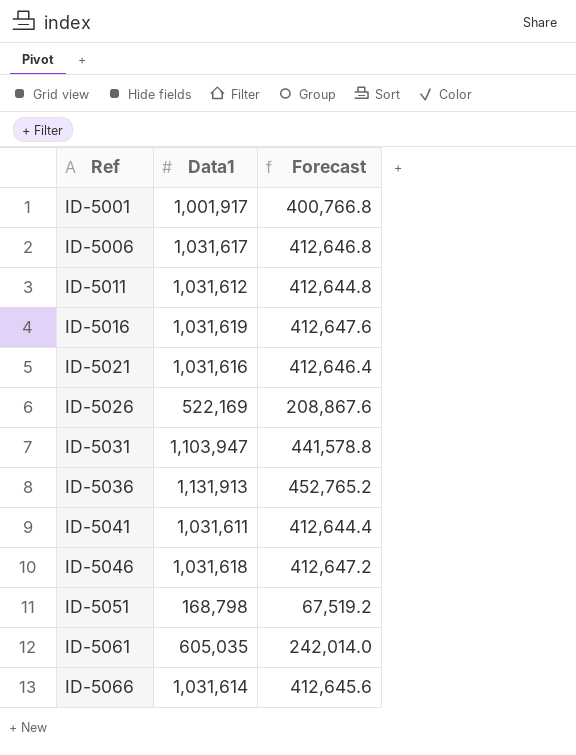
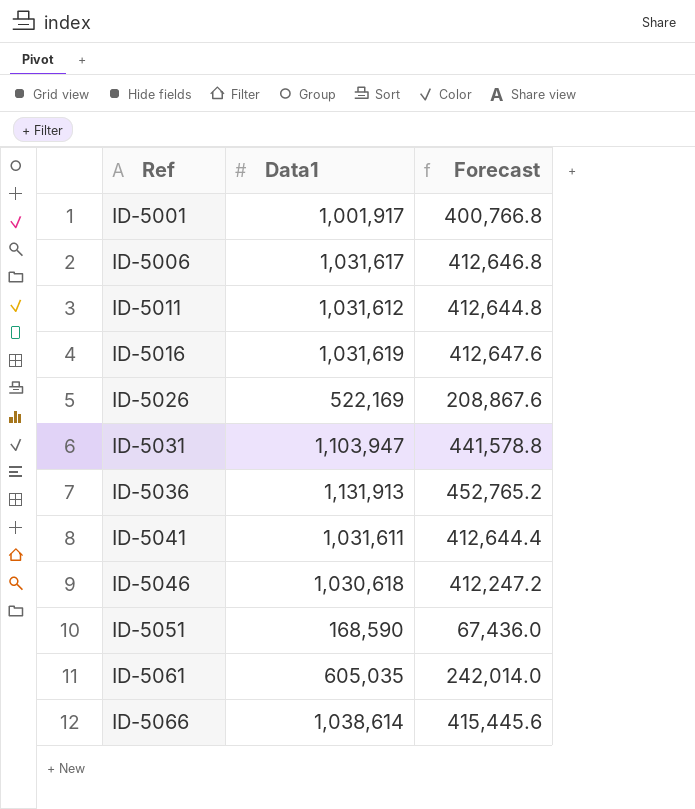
row ID-5021: 1,031,616 | 412,646.4 -> none
ID-5046 | Data1: 1,031,618 -> 1,030,618
ID-5046 | Forecast: 412,647.2 -> 412,247.2
ID-5051 | Data1: 168,798 -> 168,590
ID-5051 | Forecast: 67,519.2 -> 67,436.0
ID-5066 | Data1: 1,031,614 -> 1,038,614
ID-5066 | Forecast: 412,645.6 -> 415,445.6

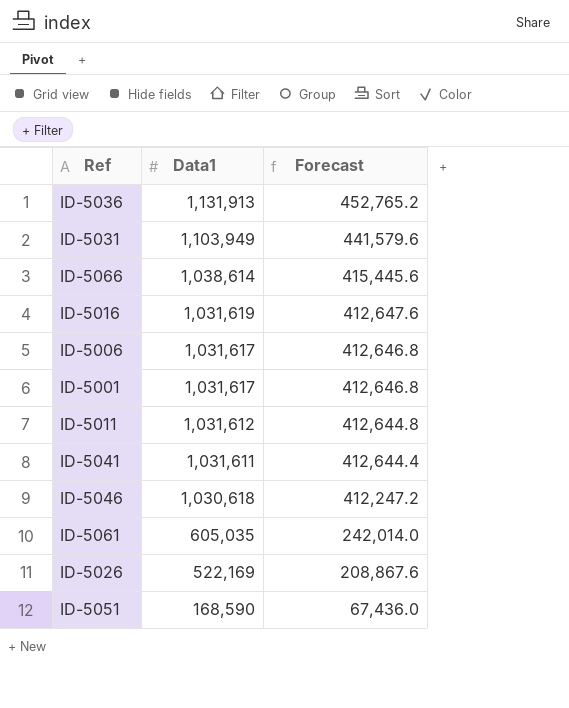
row order: Ref ascending -> Data1 descending
ID-5031 | Data1: 1,103,947 -> 1,103,949
ID-5031 | Forecast: 441,578.8 -> 441,579.6
ID-5001 | Data1: 1,001,917 -> 1,031,617
ID-5001 | Forecast: 400,766.8 -> 412,646.8

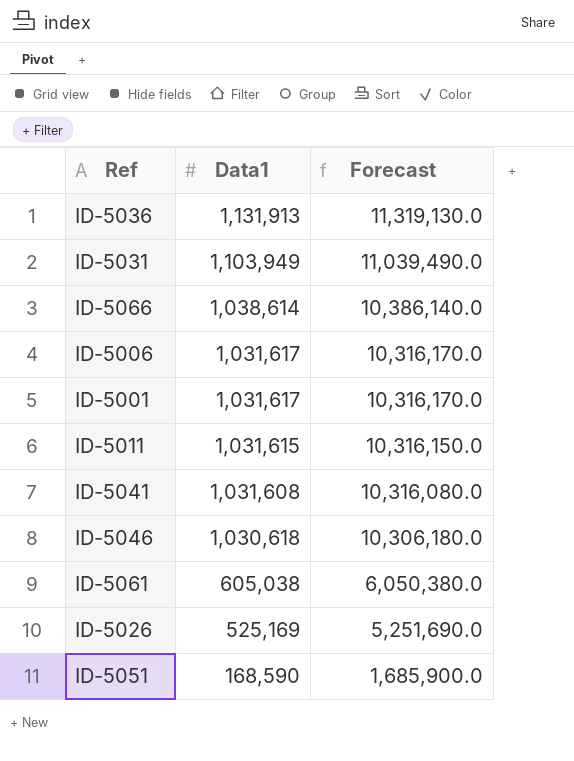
column Forecast | formula: [Data1] * 0.4 -> [Data1] * 10
row ID-5016: 1,031,619 | 412,647.6 -> none
ID-5011 | Data1: 1,031,612 -> 1,031,615
ID-5041 | Data1: 1,031,611 -> 1,031,608
ID-5061 | Data1: 605,035 -> 605,038
ID-5026 | Data1: 522,169 -> 525,169

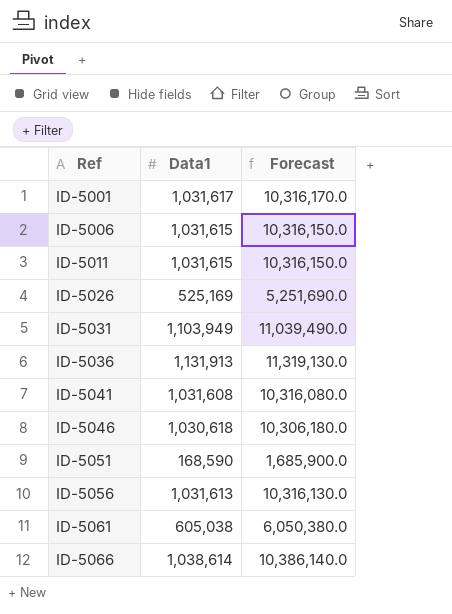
row order: Data1 descending -> Ref ascending
ID-5006 | Data1: 1,031,617 -> 1,031,615
ID-5006 | Forecast: 10,316,170.0 -> 10,316,150.0
row ID-5056: none -> 1,031,613 | 10,316,130.0

